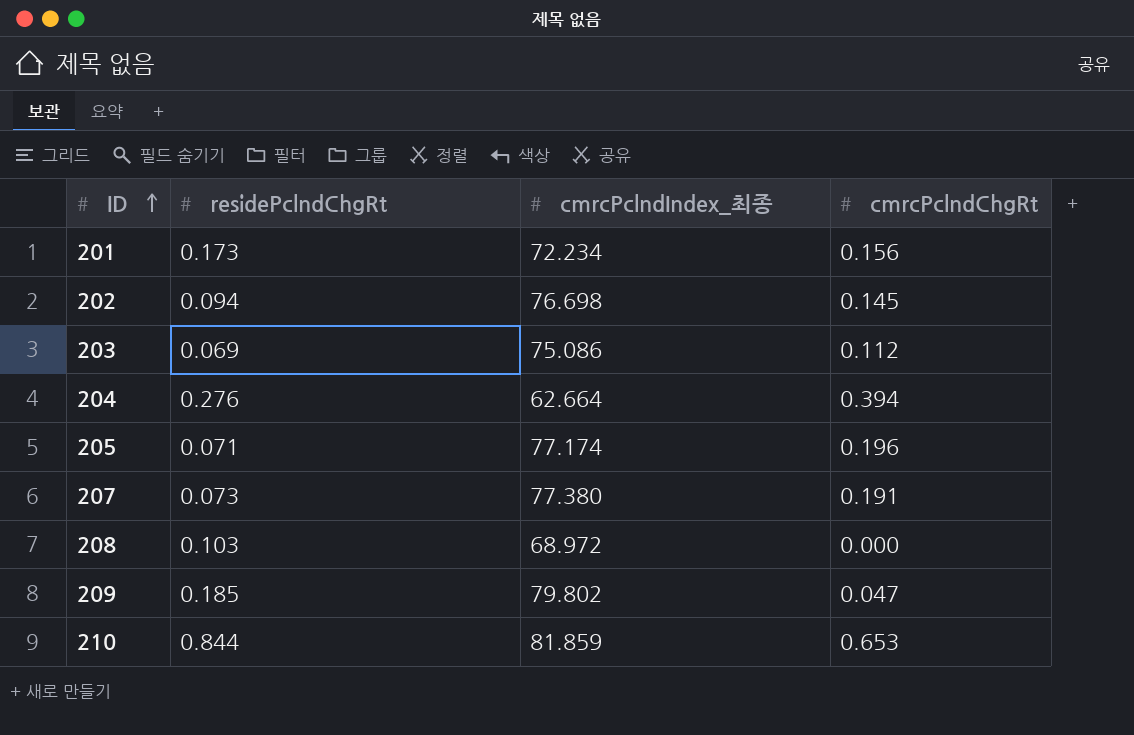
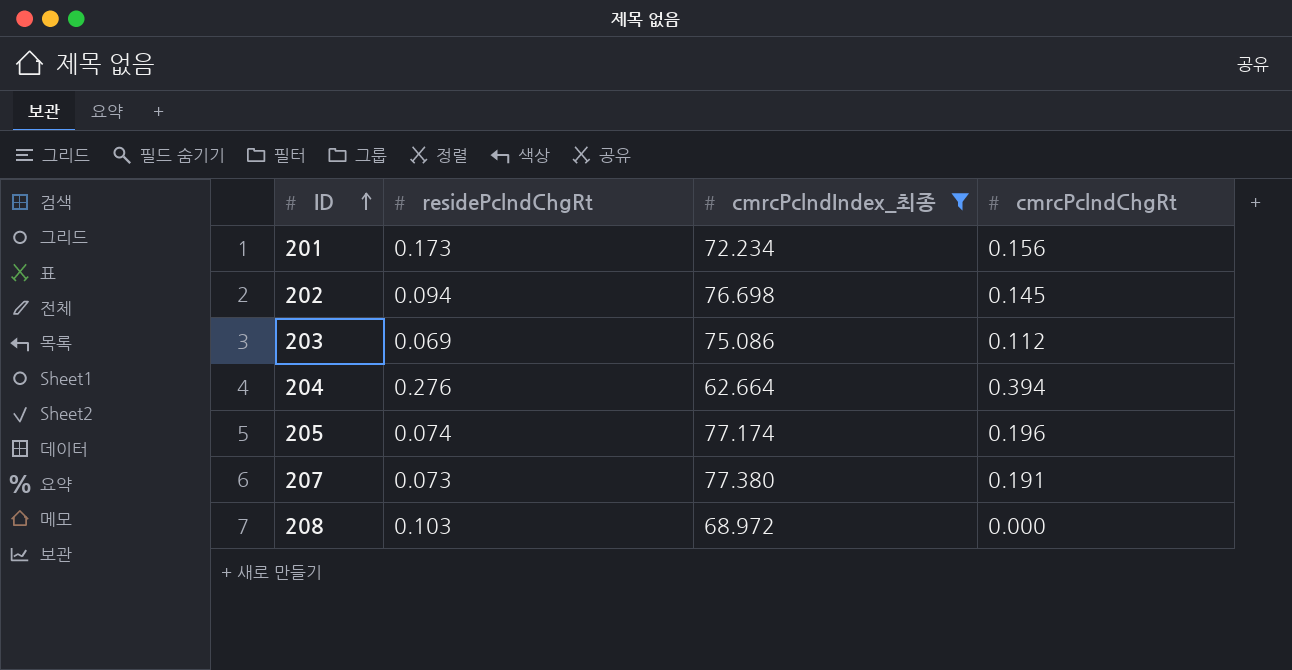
filter: none -> cmrcPclndIndex_최종 <= 77.380
205 | residePclndChgRt: 0.071 -> 0.074

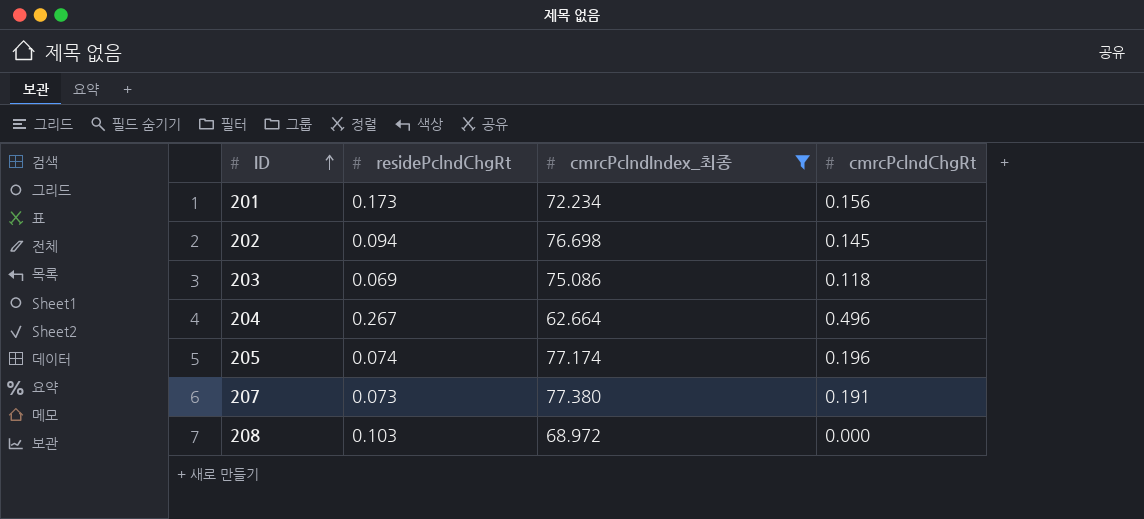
203 | cmrcPclndChgRt: 0.112 -> 0.118
204 | residePclndChgRt: 0.276 -> 0.267
204 | cmrcPclndChgRt: 0.394 -> 0.496

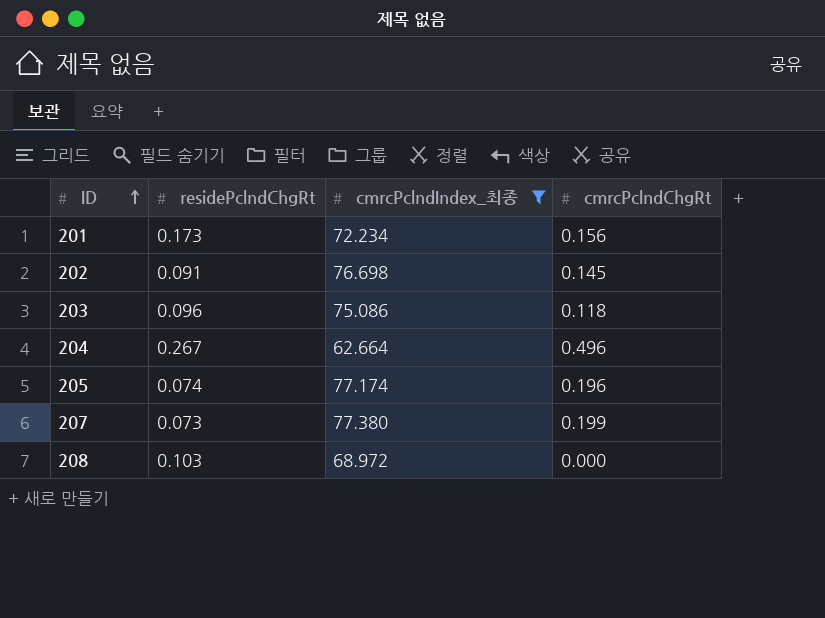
202 | residePclndChgRt: 0.094 -> 0.091
203 | residePclndChgRt: 0.069 -> 0.096
207 | cmrcPclndChgRt: 0.191 -> 0.199

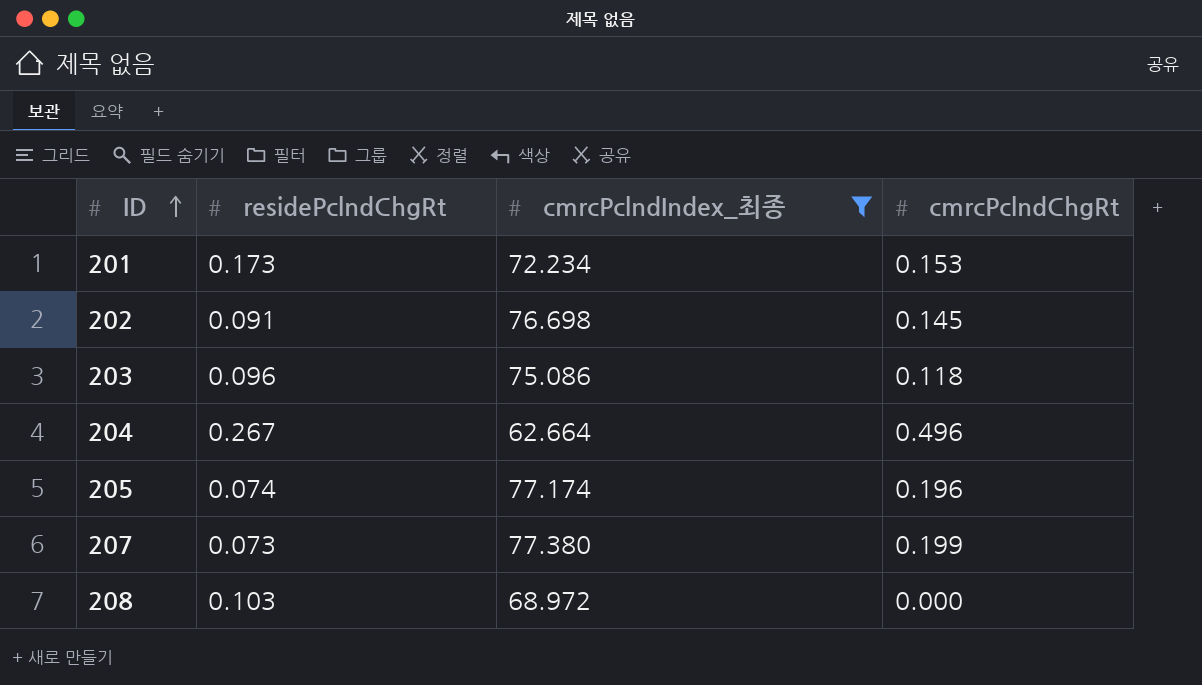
201 | cmrcPclndChgRt: 0.156 -> 0.153

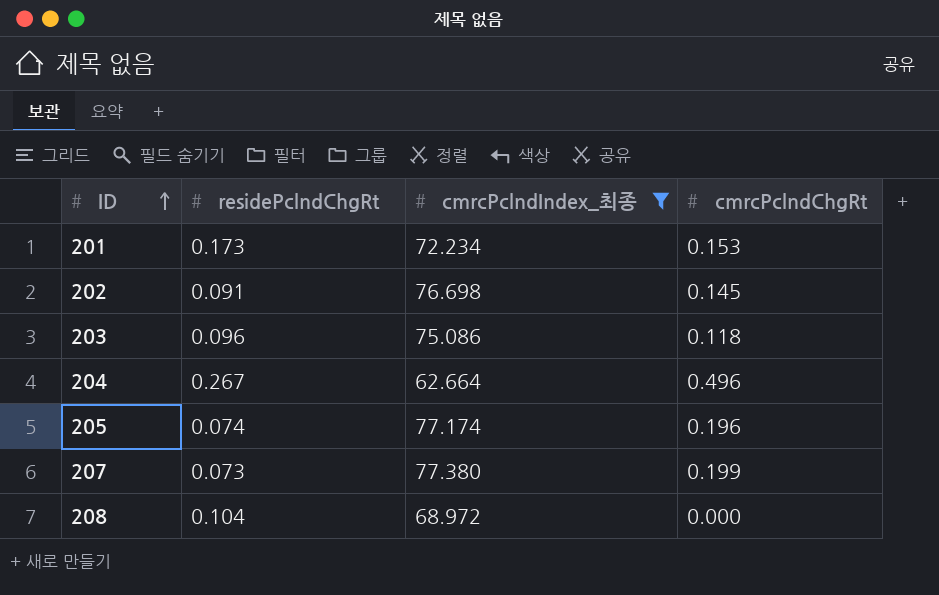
208 | residePclndChgRt: 0.103 -> 0.104

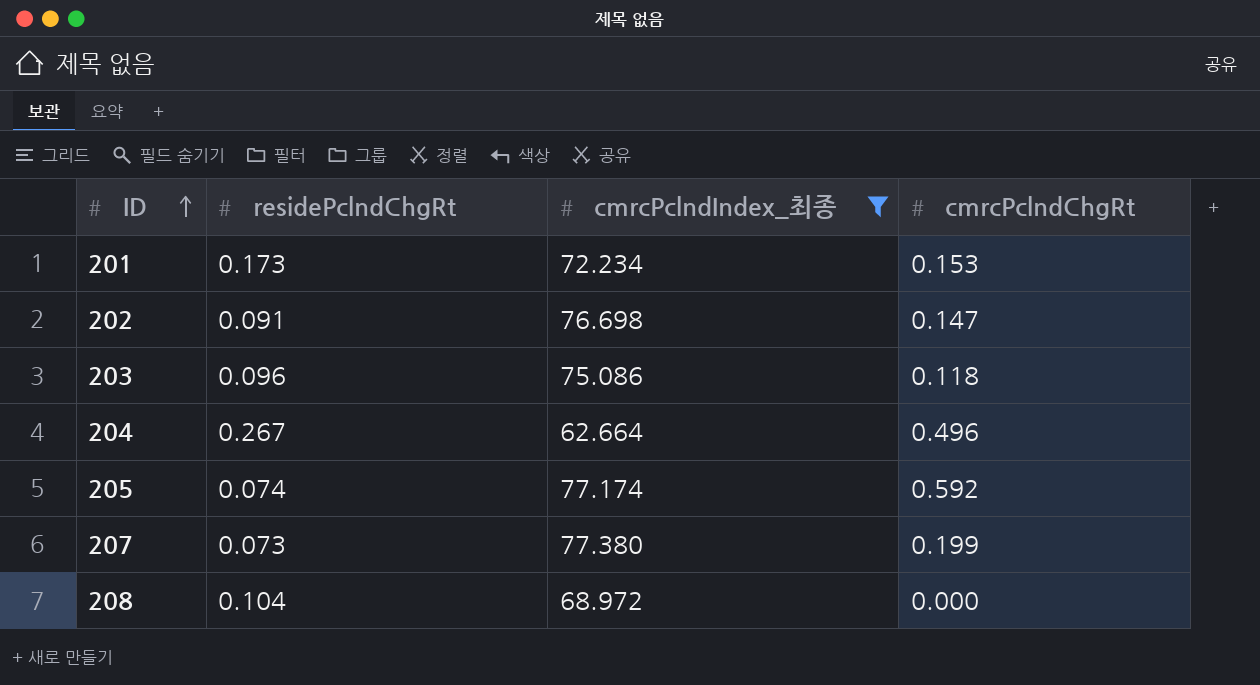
202 | cmrcPclndChgRt: 0.145 -> 0.147
205 | cmrcPclndChgRt: 0.196 -> 0.592

